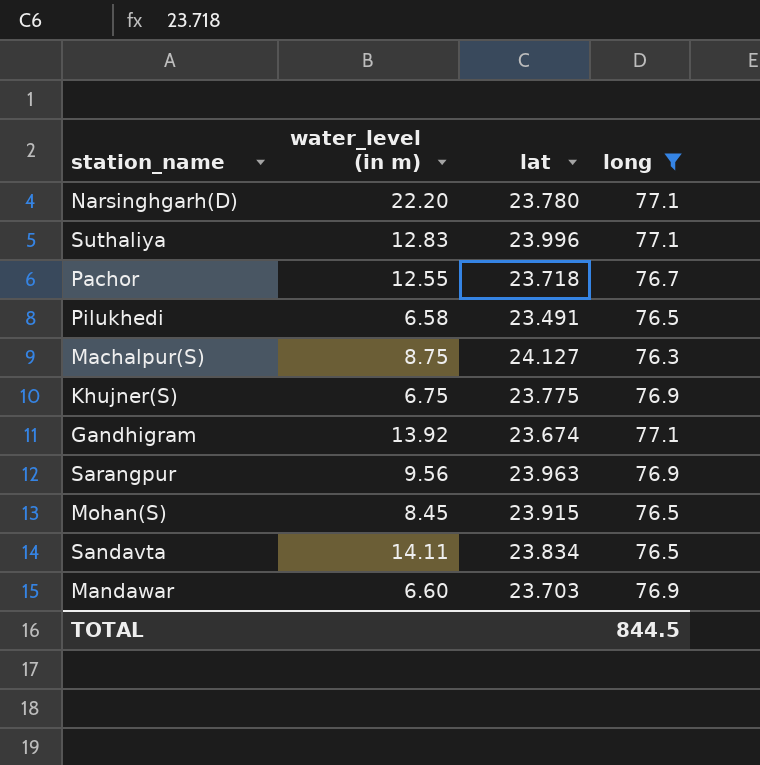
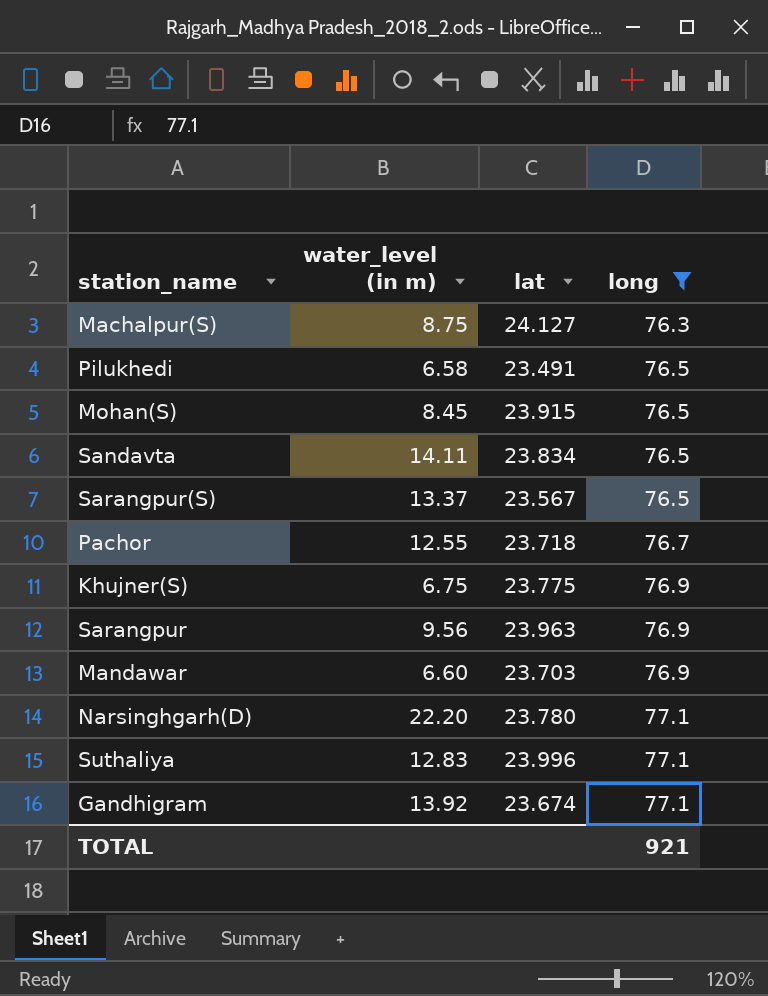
row order: none -> long ascending
row Sarangpur(S): none -> 13.37 | 23.567 | 76.5
TOTAL | long: 844.5 -> 921

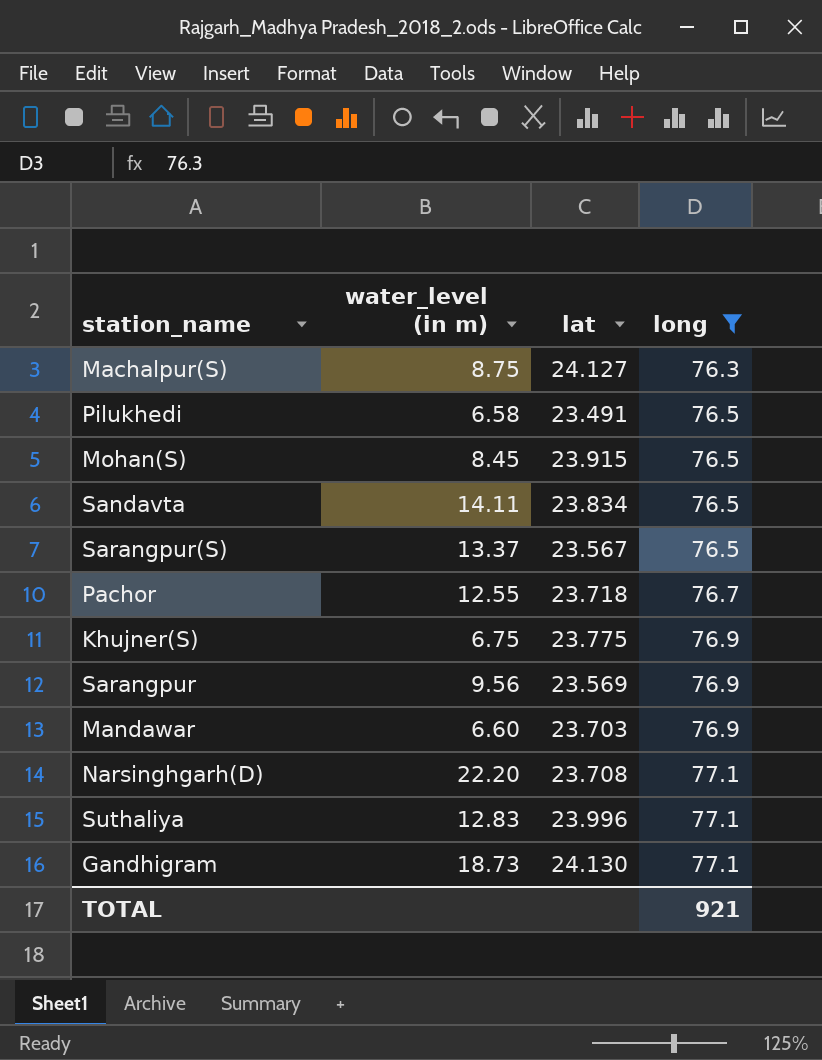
Sarangpur | lat: 23.963 -> 23.569
Narsinghgarh(D) | lat: 23.780 -> 23.708
Gandhigram | water_level (in m): 13.92 -> 18.73
Gandhigram | lat: 23.674 -> 24.130

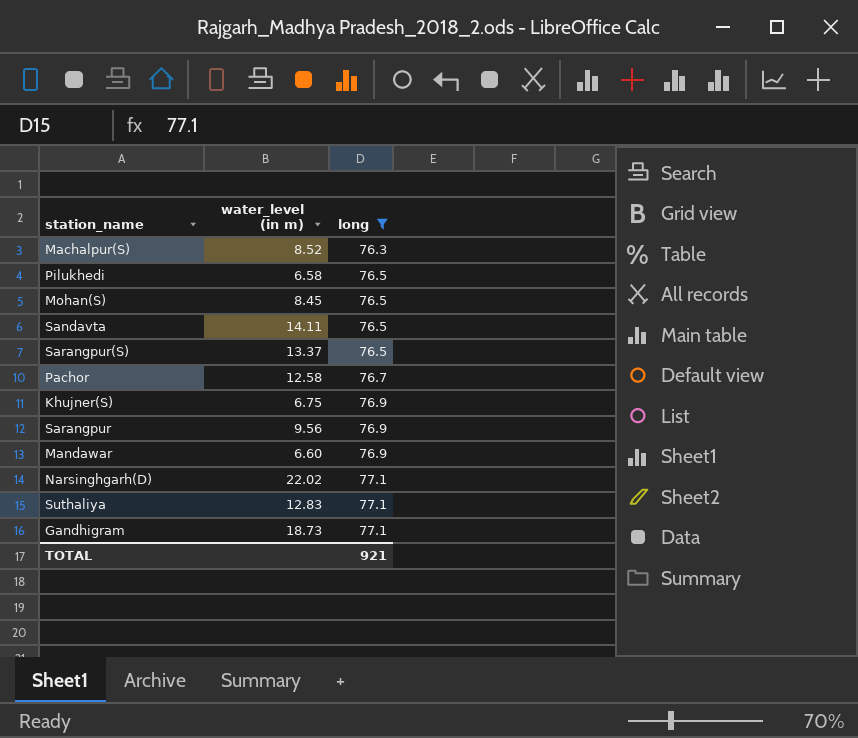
column lat | position: 3 -> none
Machalpur(S) | water_level (in m): 8.75 -> 8.52
Pachor | water_level (in m): 12.55 -> 12.58
Narsinghgarh(D) | water_level (in m): 22.20 -> 22.02

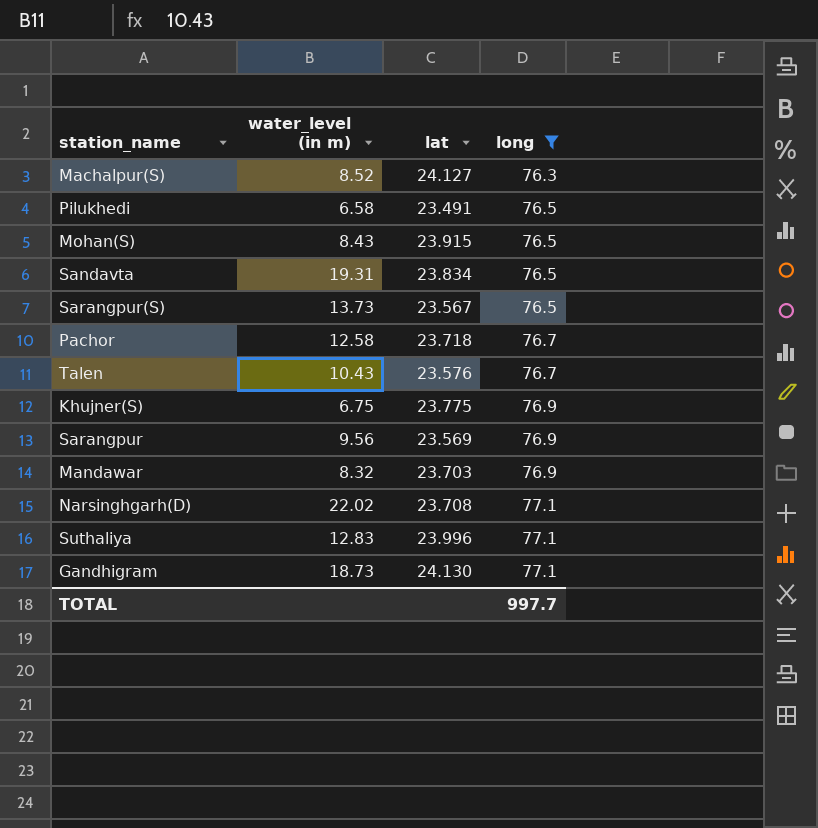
column lat | position: none -> 3
Mohan(S) | water_level (in m): 8.45 -> 8.43
Sandavta | water_level (in m): 14.11 -> 19.31
Sarangpur(S) | water_level (in m): 13.37 -> 13.73
row Talen: none -> 10.43 | 23.576 | 76.7
Mandawar | water_level (in m): 6.60 -> 8.32
TOTAL | long: 921 -> 997.7

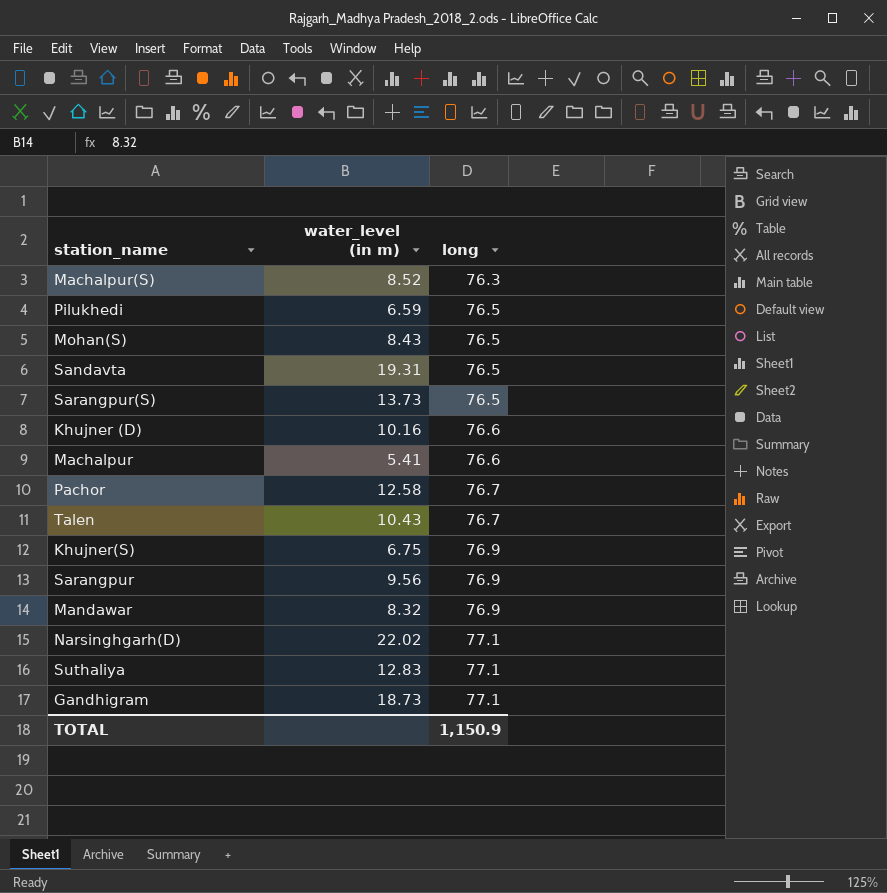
filter: long != 76.6 -> none
column lat | position: 3 -> none
Pilukhedi | water_level (in m): 6.58 -> 6.59
TOTAL | long: 997.7 -> 1,150.9

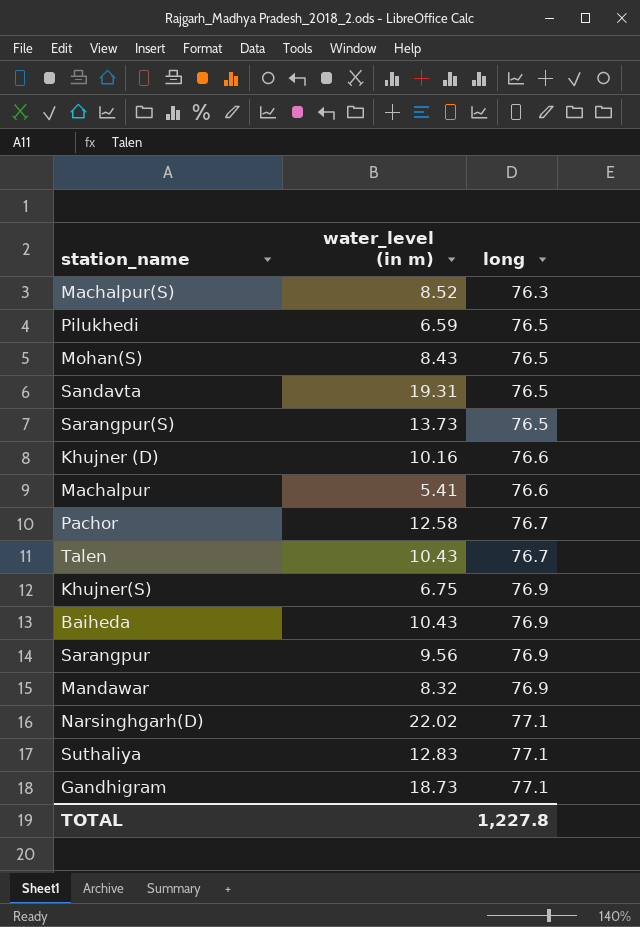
row Baiheda: none -> 10.43 | 76.9
TOTAL | long: 1,150.9 -> 1,227.8

